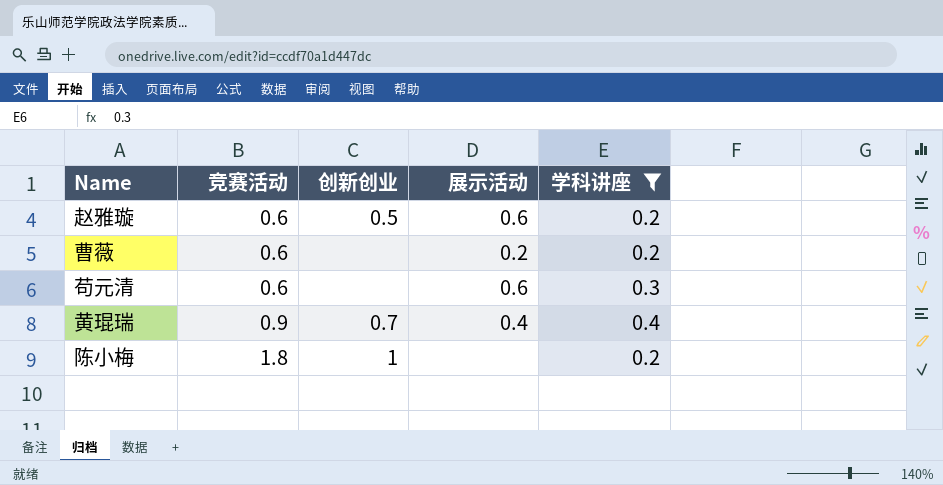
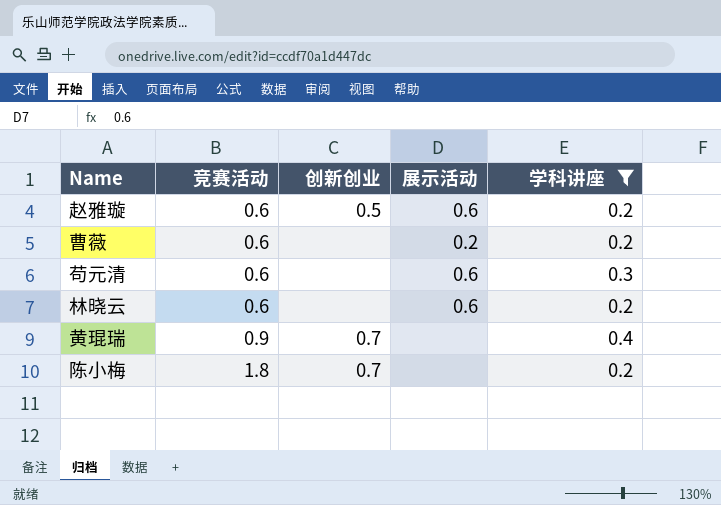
row 林晓云: none -> 0.6 | none | 0.6 | 0.2
黄琨瑞 | 展示活动: 0.4 -> none
陈小梅 | 创新创业: 1 -> 0.7

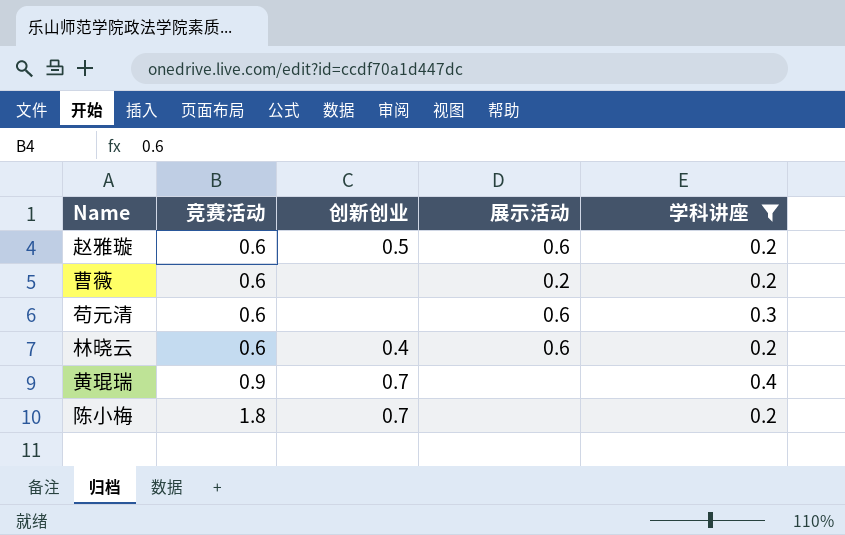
林晓云 | 创新创业: none -> 0.4

